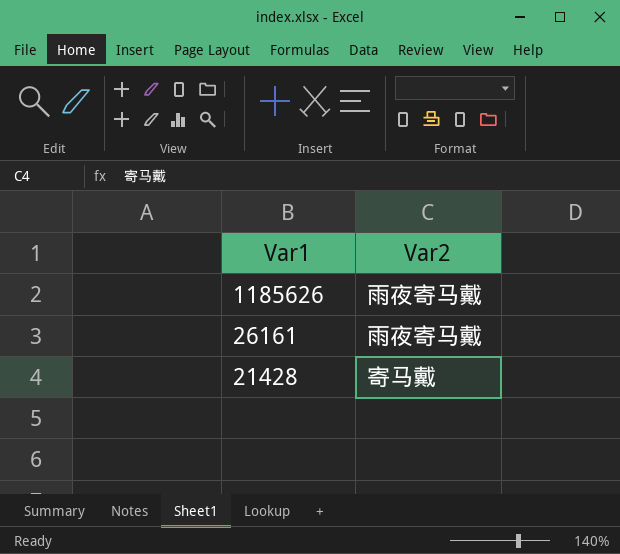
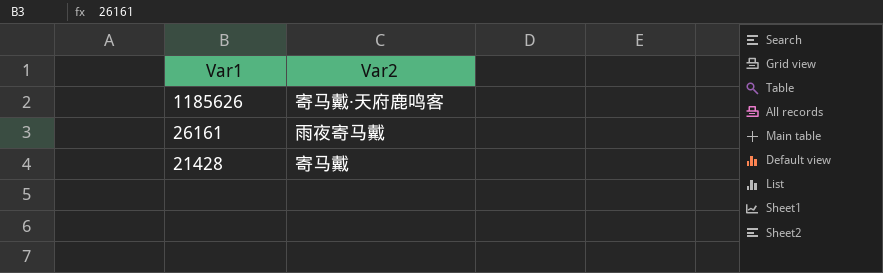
1185626 | Var2: 雨夜寄马戴 -> 寄马戴·天府鹿鸣客

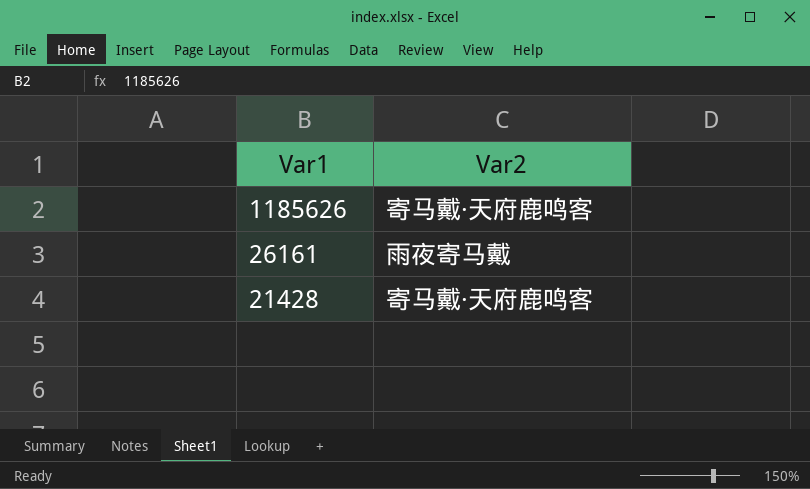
21428 | Var2: 寄马戴 -> 寄马戴·天府鹿鸣客

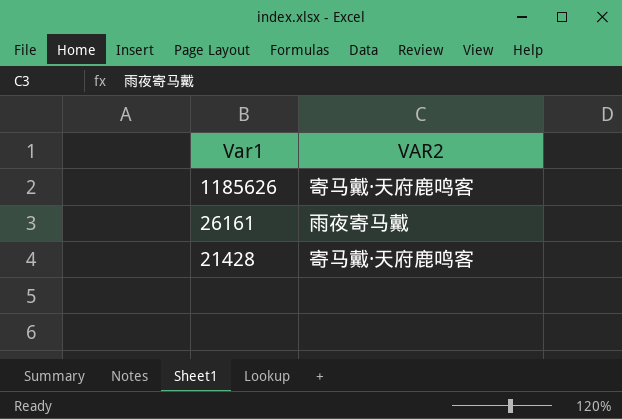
column name: Var2 -> VAR2

